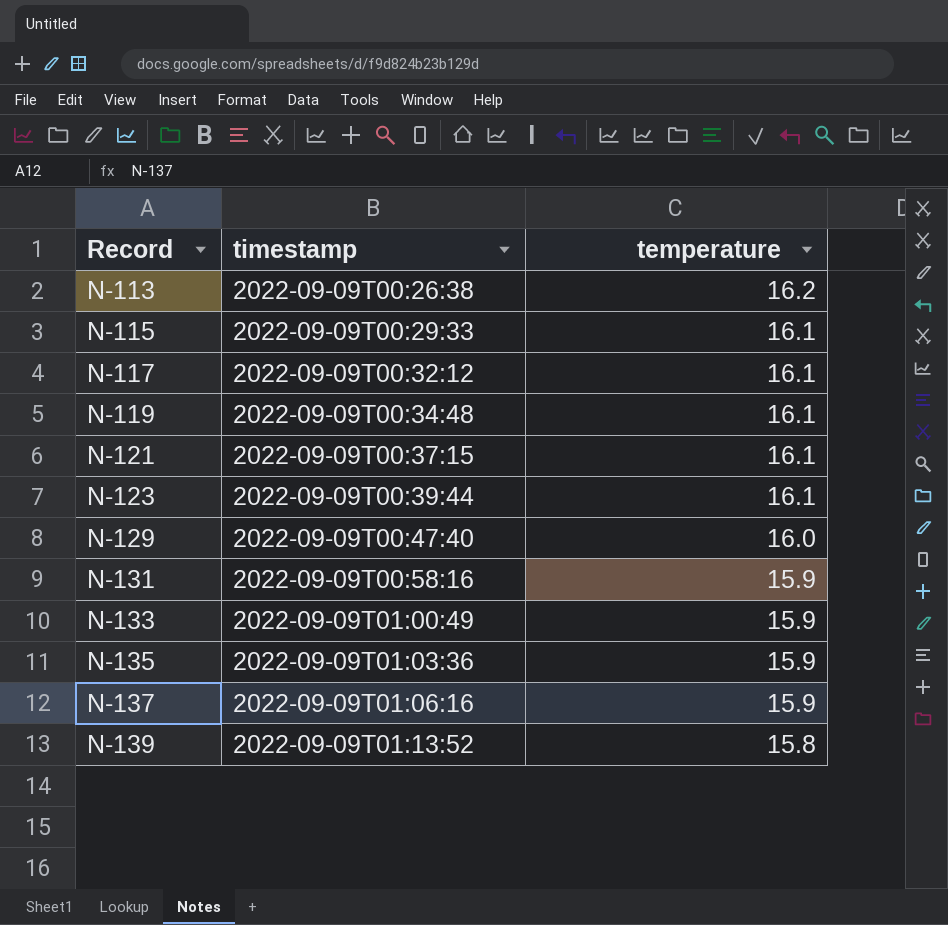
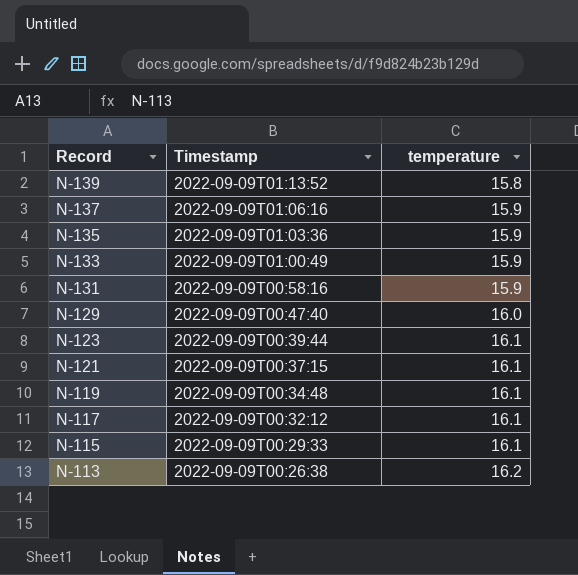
row order: Record ascending -> Record descending
column name: timestamp -> Timestamp

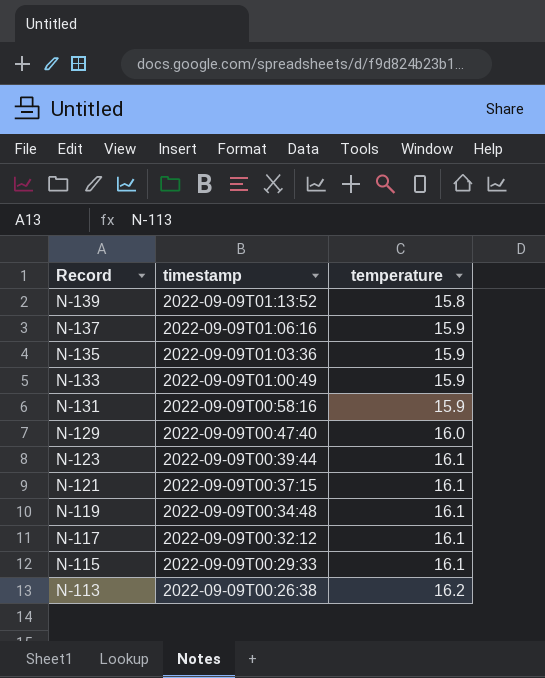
column name: Timestamp -> timestamp

